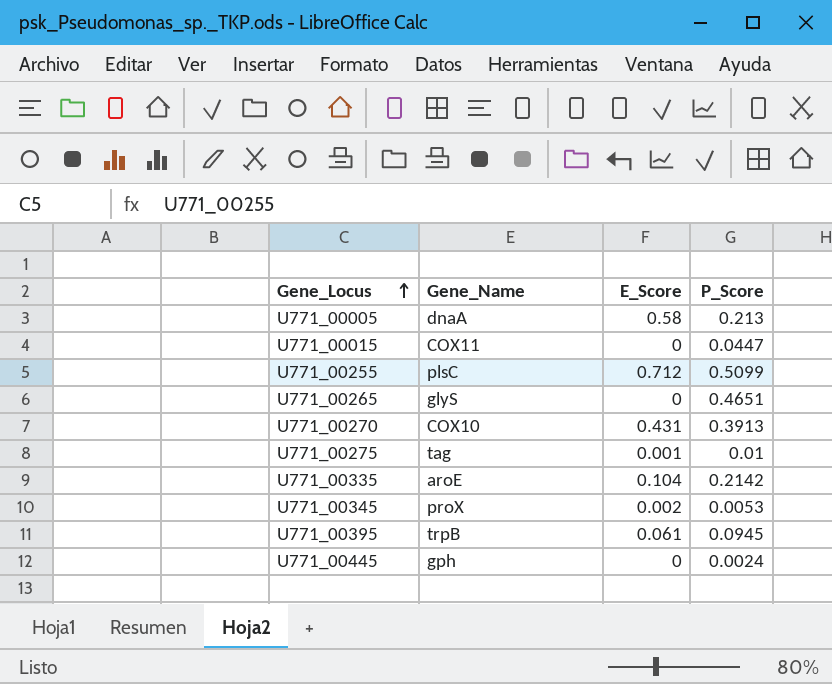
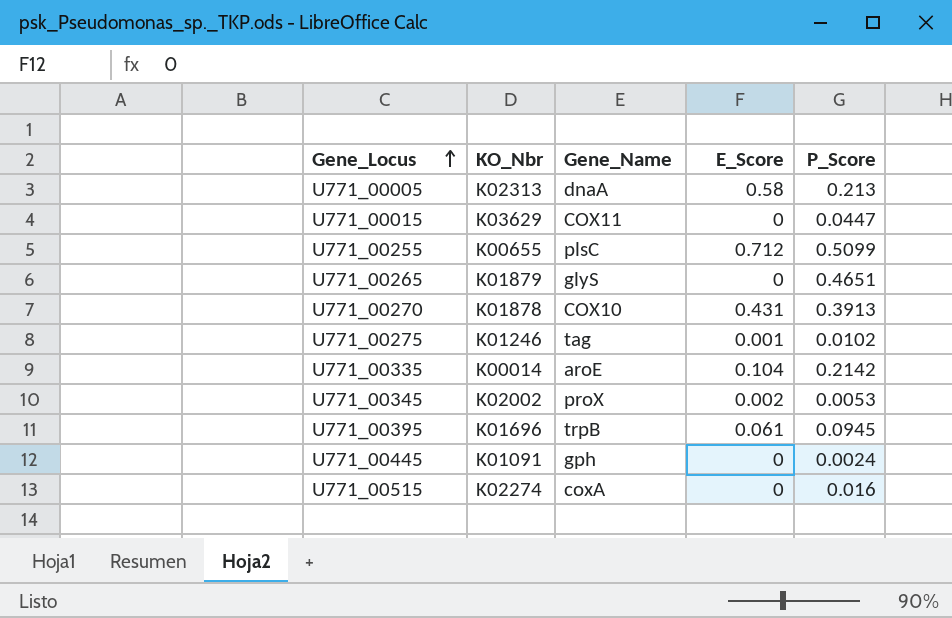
column KO_Nbr | position: none -> 2
U771_00275 | P_Score: 0.01 -> 0.0102
row U771_00515: none -> K02274 | coxA | 0 | 0.016

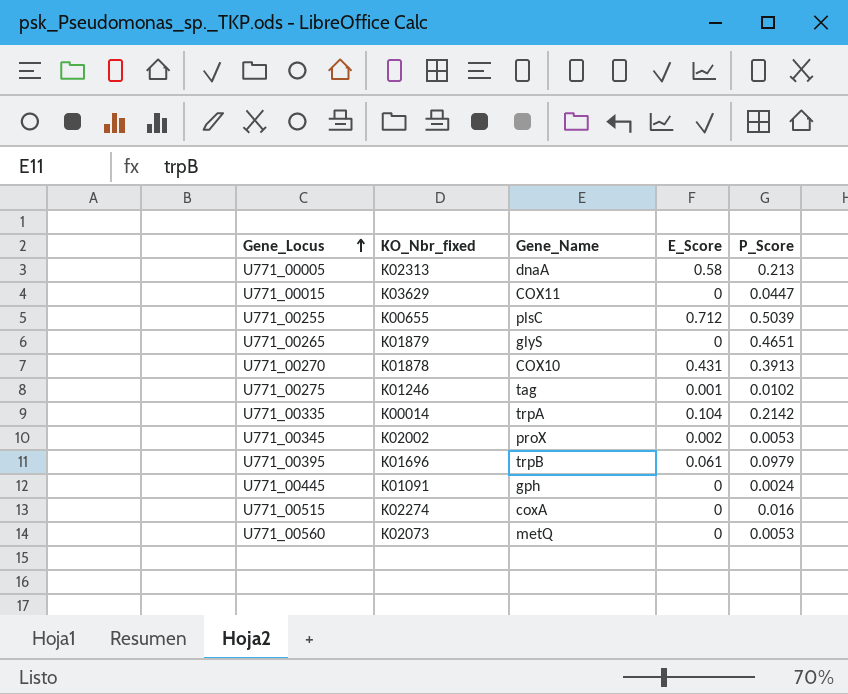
column name: KO_Nbr -> KO_Nbr_fixed
U771_00255 | P_Score: 0.5099 -> 0.5039
U771_00335 | Gene_Name: aroE -> trpA
U771_00395 | P_Score: 0.0945 -> 0.0979
row U771_00560: none -> K02073 | metQ | 0 | 0.0053

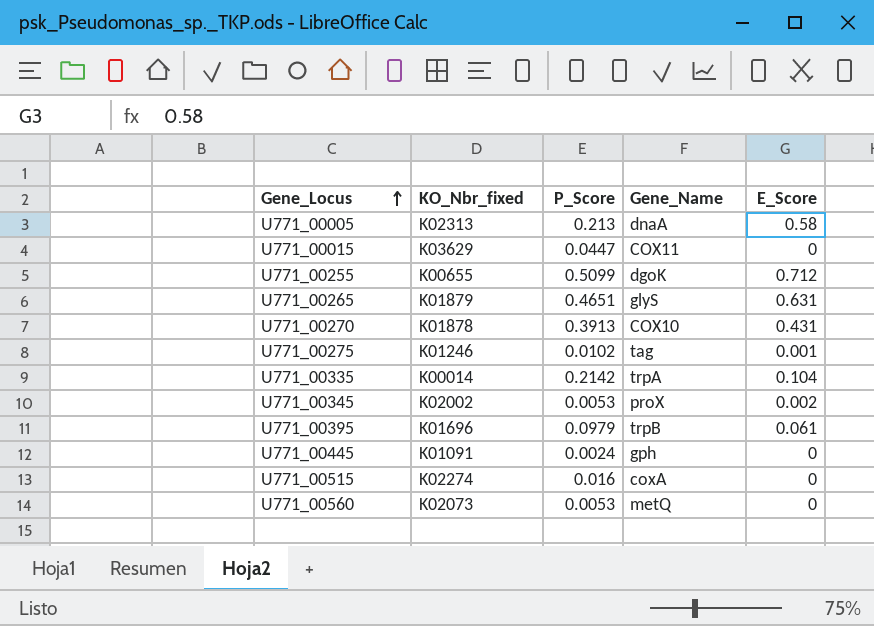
column P_Score | position: 5 -> 3
U771_00255 | P_Score: 0.5039 -> 0.5099
U771_00255 | Gene_Name: plsC -> dgoK
U771_00265 | E_Score: 0 -> 0.631

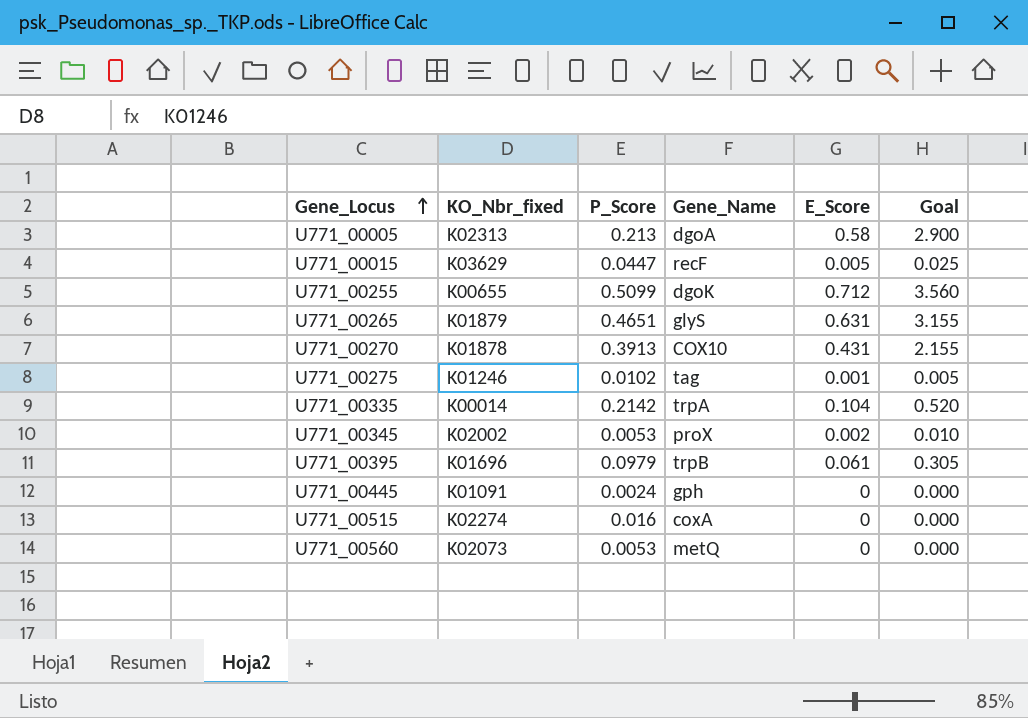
column Goal | formula: none -> [E_Score] * 5
U771_00005 | Gene_Name: dnaA -> dgoA
U771_00015 | Gene_Name: COX11 -> recF
U771_00015 | E_Score: 0 -> 0.005

